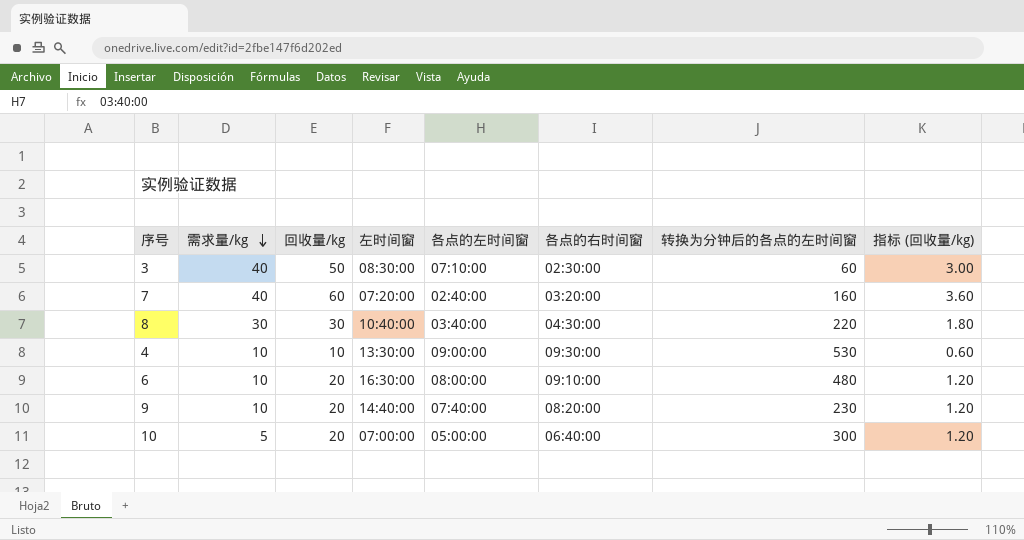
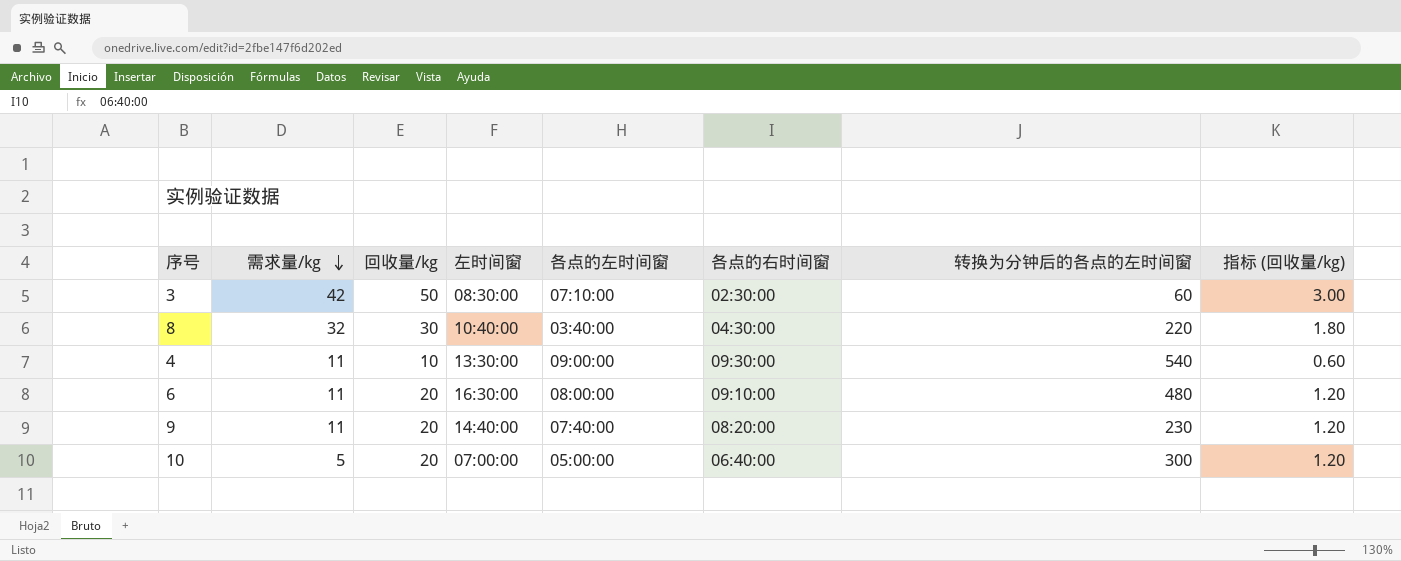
row 7: 40 | 60 | 07:20:00 | 02:40:00 | 03:20:00 | 160 | 3.60 -> none
3 | 需求量/kg: 40 -> 42
8 | 需求量/kg: 30 -> 32
4 | 需求量/kg: 10 -> 11
4 | 转换为分钟后的各点的左时间窗: 530 -> 540
6 | 需求量/kg: 10 -> 11
9 | 需求量/kg: 10 -> 11

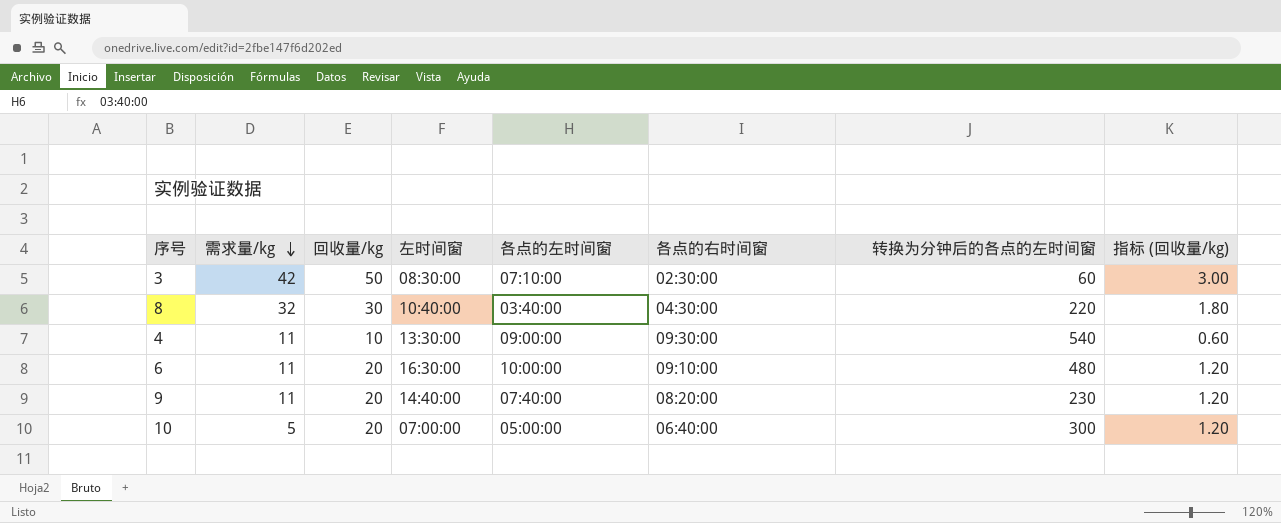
6 | 各点的左时间窗: 08:00:00 -> 10:00:00

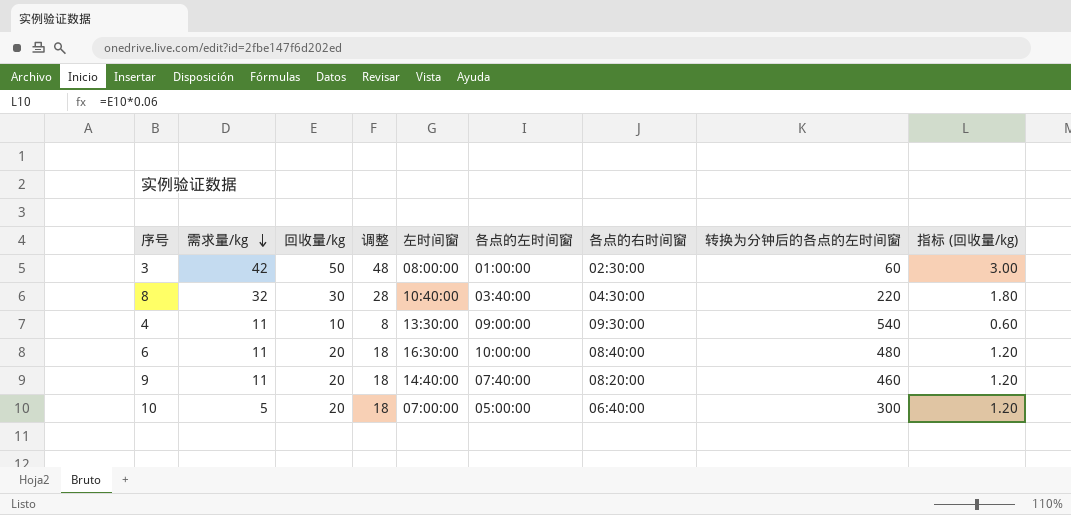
column 调整 | formula: none -> [回收量/kg] - 2
3 | 左时间窗: 08:30:00 -> 08:00:00
3 | 各点的左时间窗: 07:10:00 -> 01:00:00
6 | 各点的右时间窗: 09:10:00 -> 08:40:00
9 | 转换为分钟后的各点的左时间窗: 230 -> 460

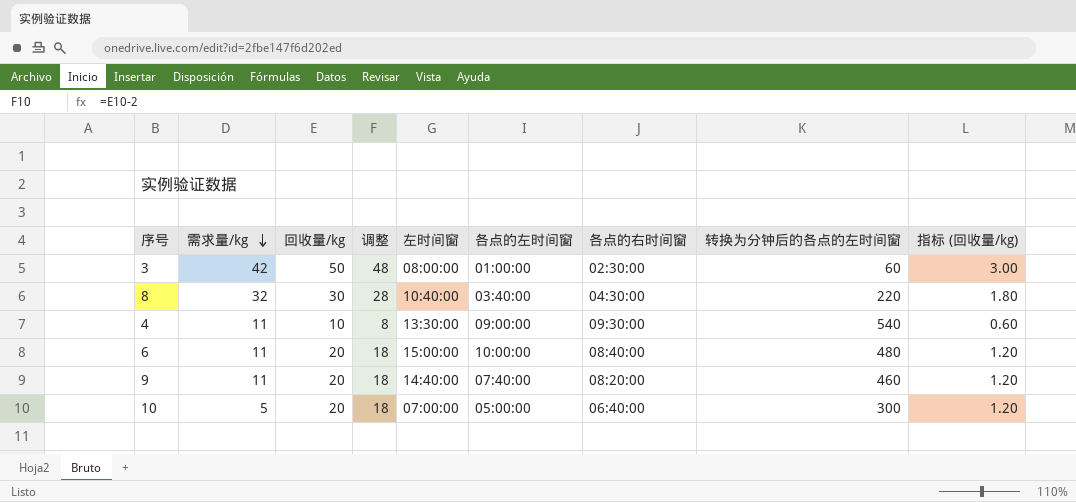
6 | 左时间窗: 16:30:00 -> 15:00:00

